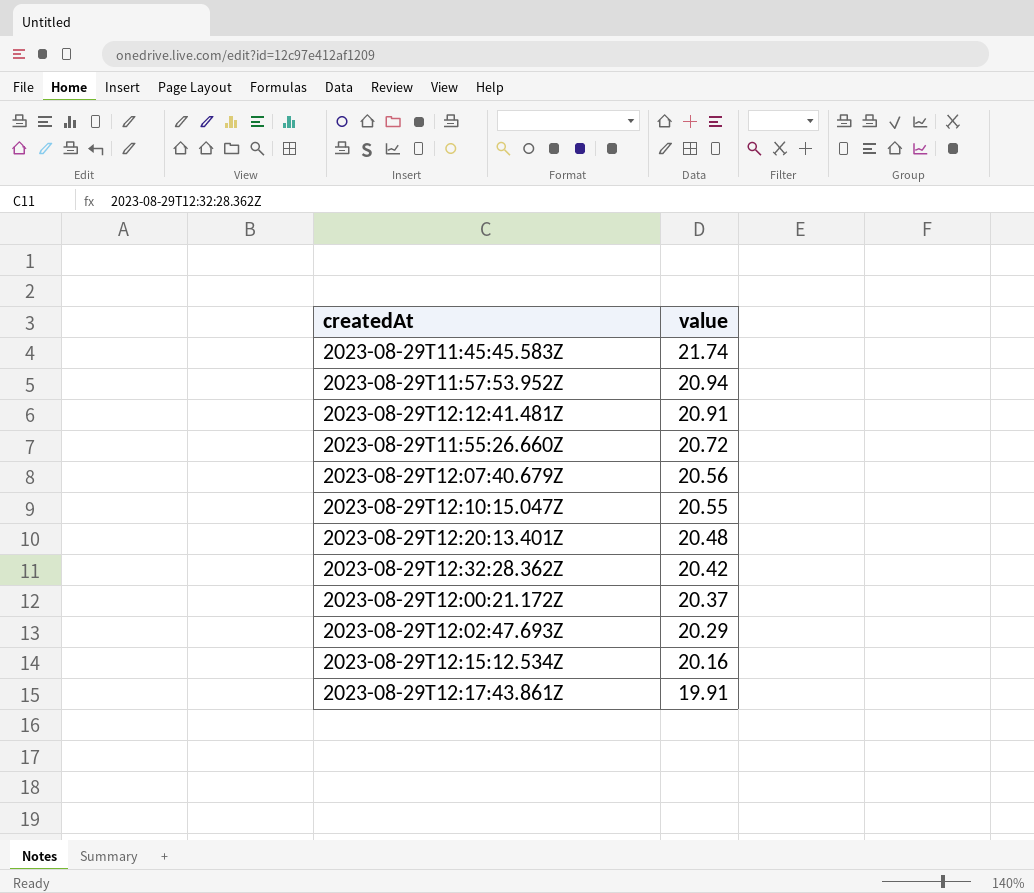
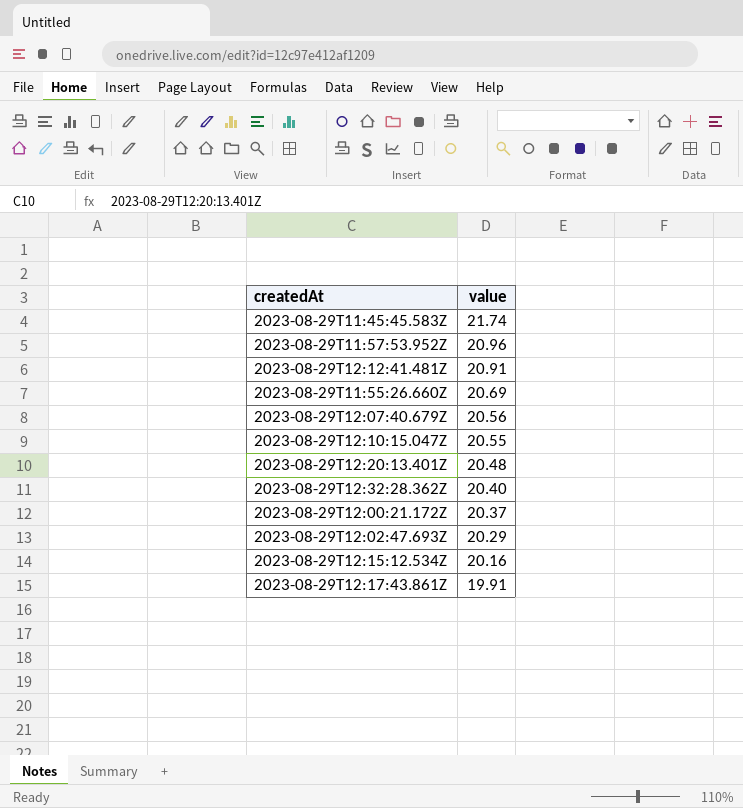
2023-08-29T11:57:53.952Z | value: 20.94 -> 20.96
2023-08-29T11:55:26.660Z | value: 20.72 -> 20.69
2023-08-29T12:32:28.362Z | value: 20.42 -> 20.40

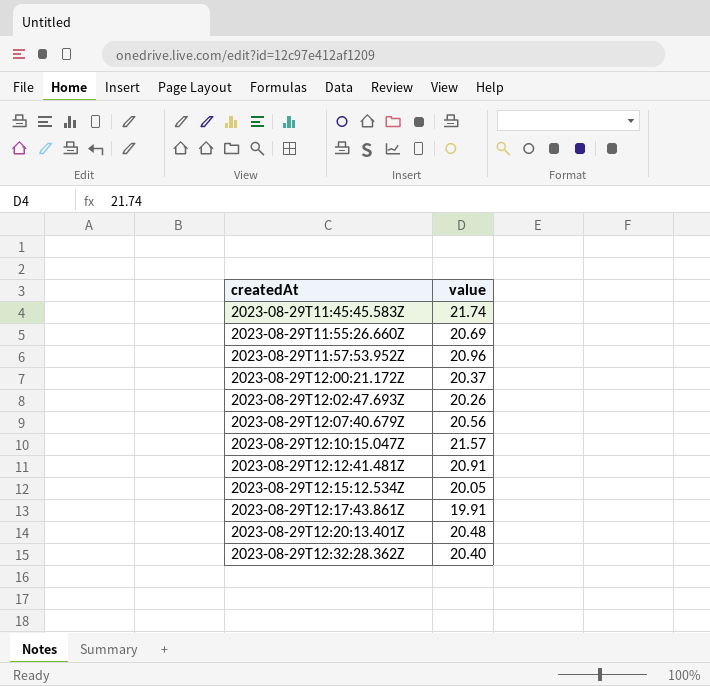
row order: value descending -> createdAt ascending
2023-08-29T12:02:47.693Z | value: 20.29 -> 20.26
2023-08-29T12:10:15.047Z | value: 20.55 -> 21.57
2023-08-29T12:15:12.534Z | value: 20.16 -> 20.05

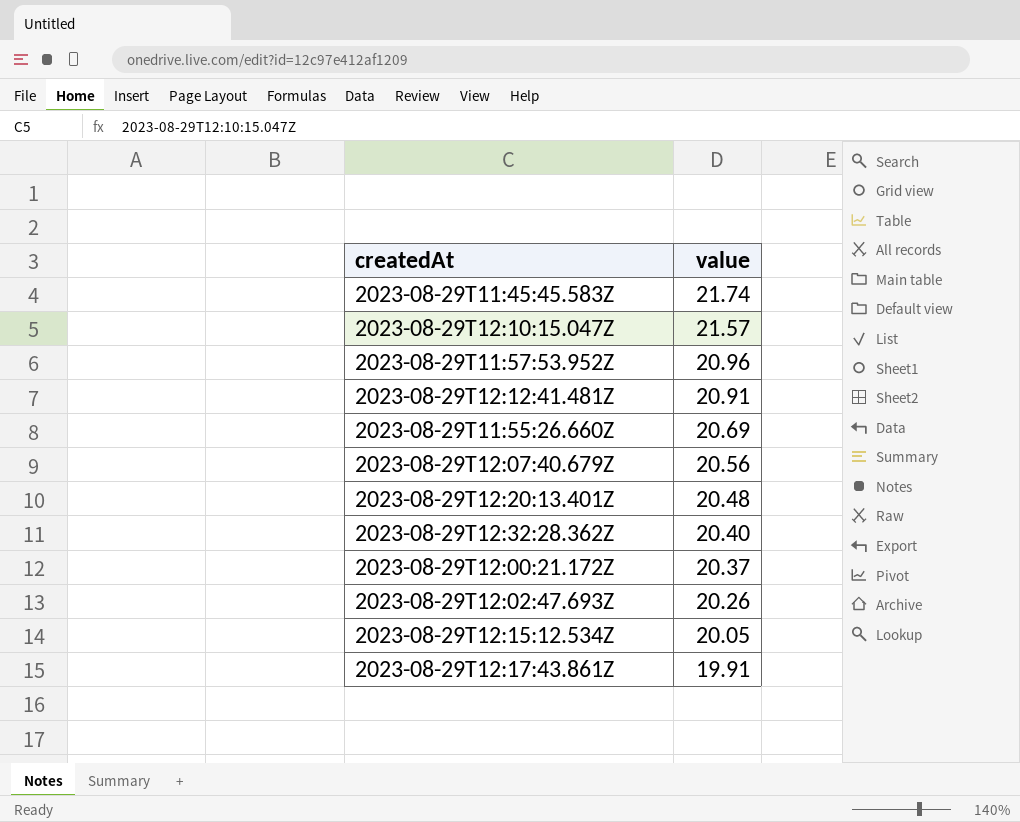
row order: createdAt ascending -> value descending

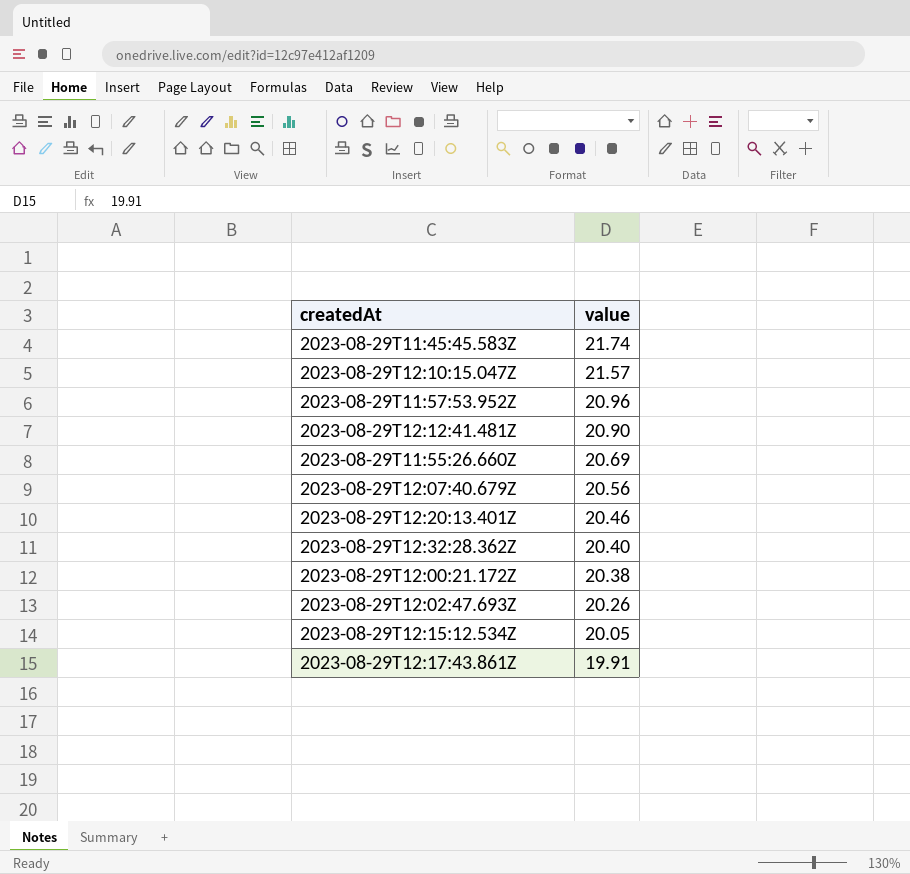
2023-08-29T12:12:41.481Z | value: 20.91 -> 20.90
2023-08-29T12:20:13.401Z | value: 20.48 -> 20.46
2023-08-29T12:00:21.172Z | value: 20.37 -> 20.38

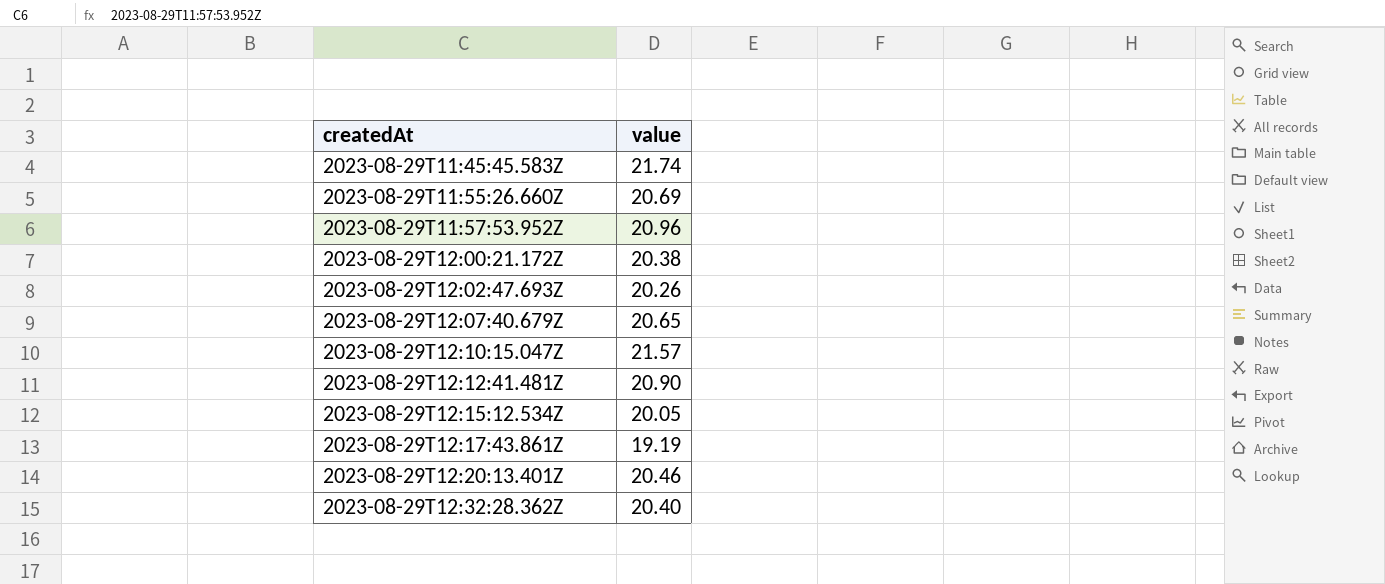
row order: value descending -> createdAt ascending
2023-08-29T12:07:40.679Z | value: 20.56 -> 20.65
2023-08-29T12:17:43.861Z | value: 19.91 -> 19.19

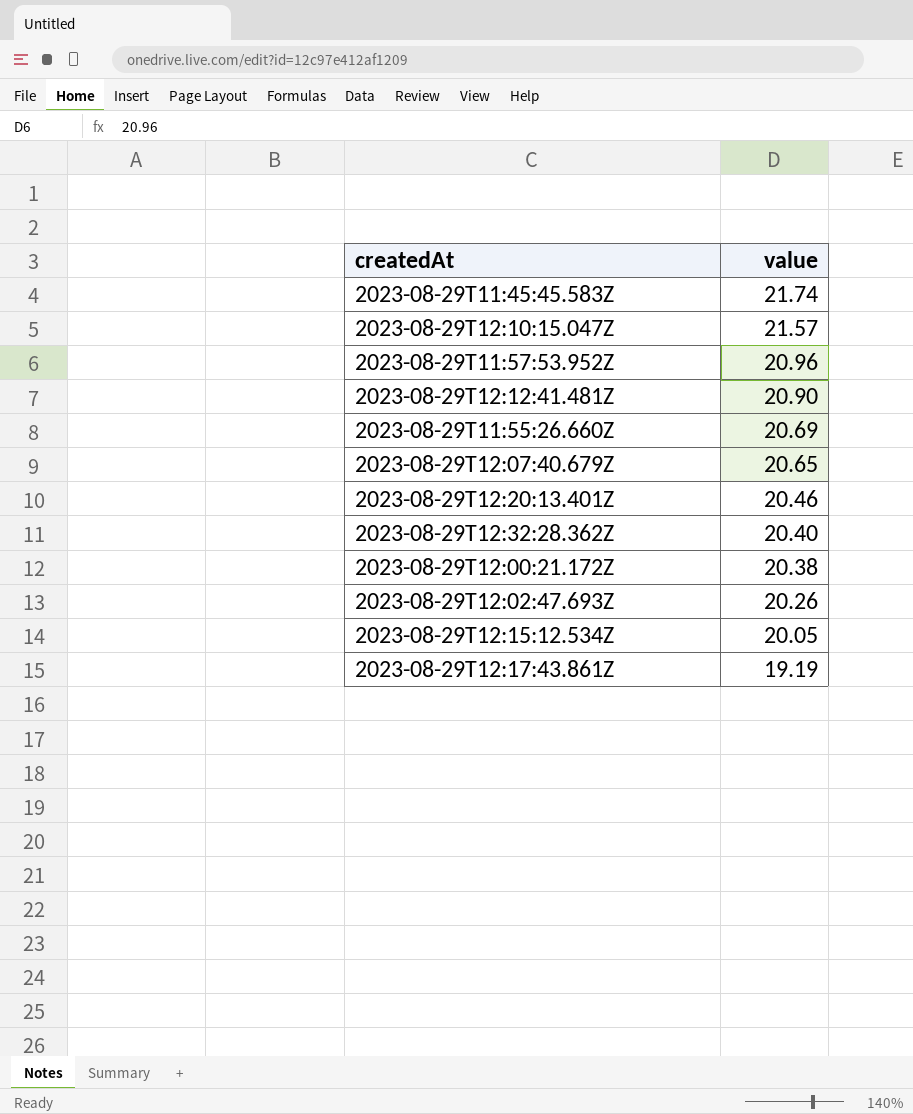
row order: createdAt ascending -> value descending

